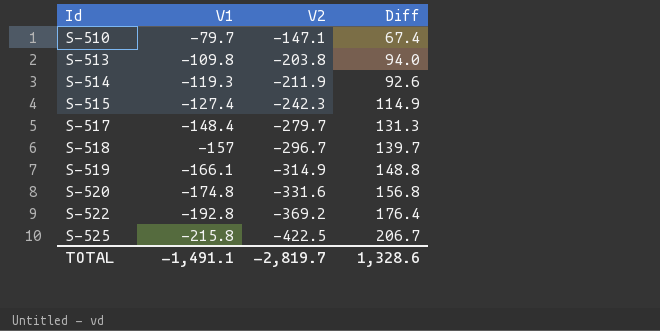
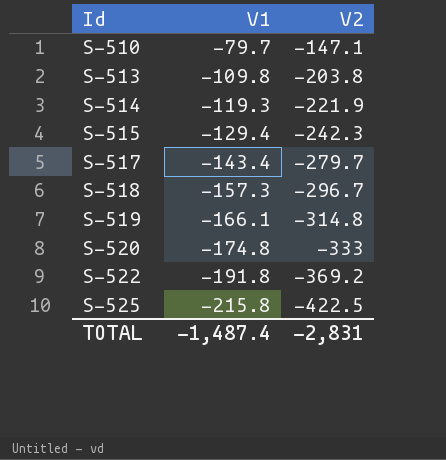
column Diff | formula: [V1] - [V2] -> none
S-514 | V2: -211.9 -> -221.9
S-515 | V1: -127.4 -> -129.4
S-517 | V1: -148.4 -> -143.4
S-518 | V1: -157 -> -157.3
S-519 | V2: -314.9 -> -314.8
S-520 | V2: -331.6 -> -333
S-522 | V1: -192.8 -> -191.8
TOTAL | V1: -1,491.1 -> -1,487.4
TOTAL | V2: -2,819.7 -> -2,831

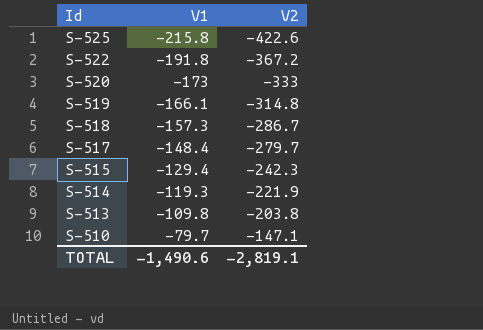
row order: Id ascending -> Id descending
S-525 | V2: -422.5 -> -422.6
S-522 | V2: -369.2 -> -367.2
S-520 | V1: -174.8 -> -173
S-518 | V2: -296.7 -> -286.7
S-517 | V1: -143.4 -> -148.4
TOTAL | V1: -1,487.4 -> -1,490.6
TOTAL | V2: -2,831 -> -2,819.1

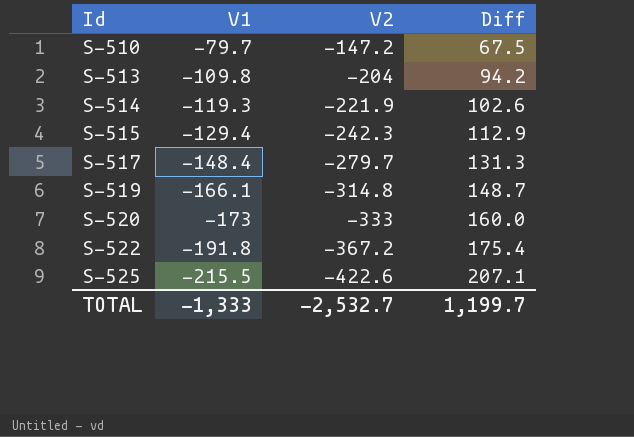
row order: Id descending -> Id ascending
column Diff | formula: none -> [V1] - [V2]
row S-518: -157.3 | -286.7 -> none
S-510 | V2: -147.1 -> -147.2
S-513 | V2: -203.8 -> -204
S-525 | V1: -215.8 -> -215.5
TOTAL | V1: -1,490.6 -> -1,333
TOTAL | V2: -2,819.1 -> -2,532.7

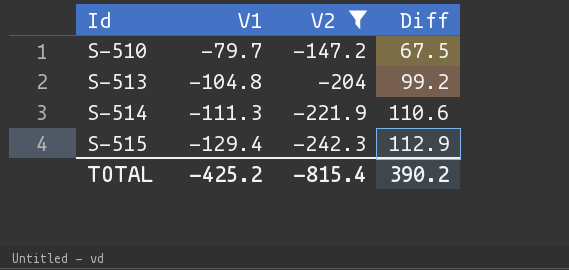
filter: none -> V2 >= -242.3
S-513 | V1: -109.8 -> -104.8
S-513 | Diff: 94.2 -> 99.2
S-514 | V1: -119.3 -> -111.3
S-514 | Diff: 102.6 -> 110.6
TOTAL | V1: -1,333 -> -425.2
TOTAL | V2: -2,532.7 -> -815.4
TOTAL | Diff: 1,199.7 -> 390.2

